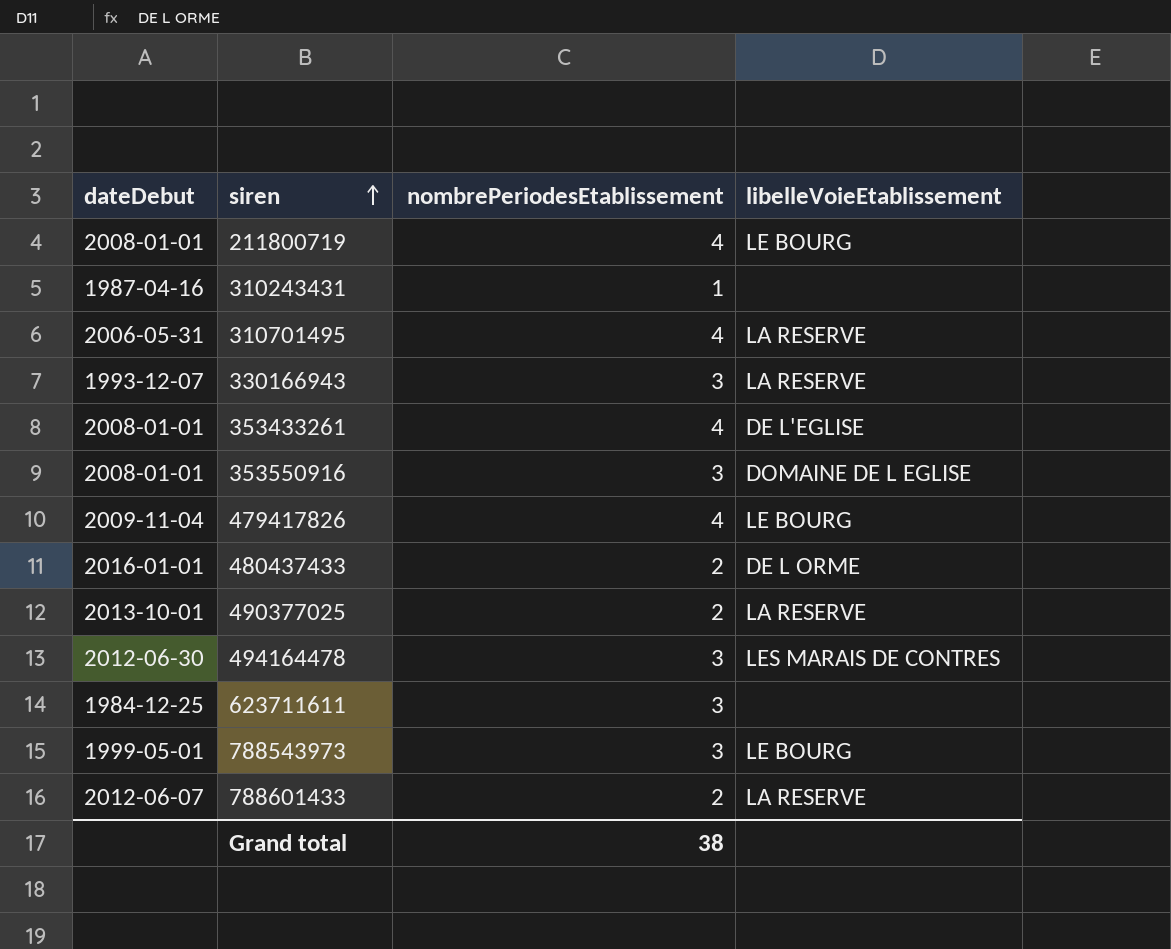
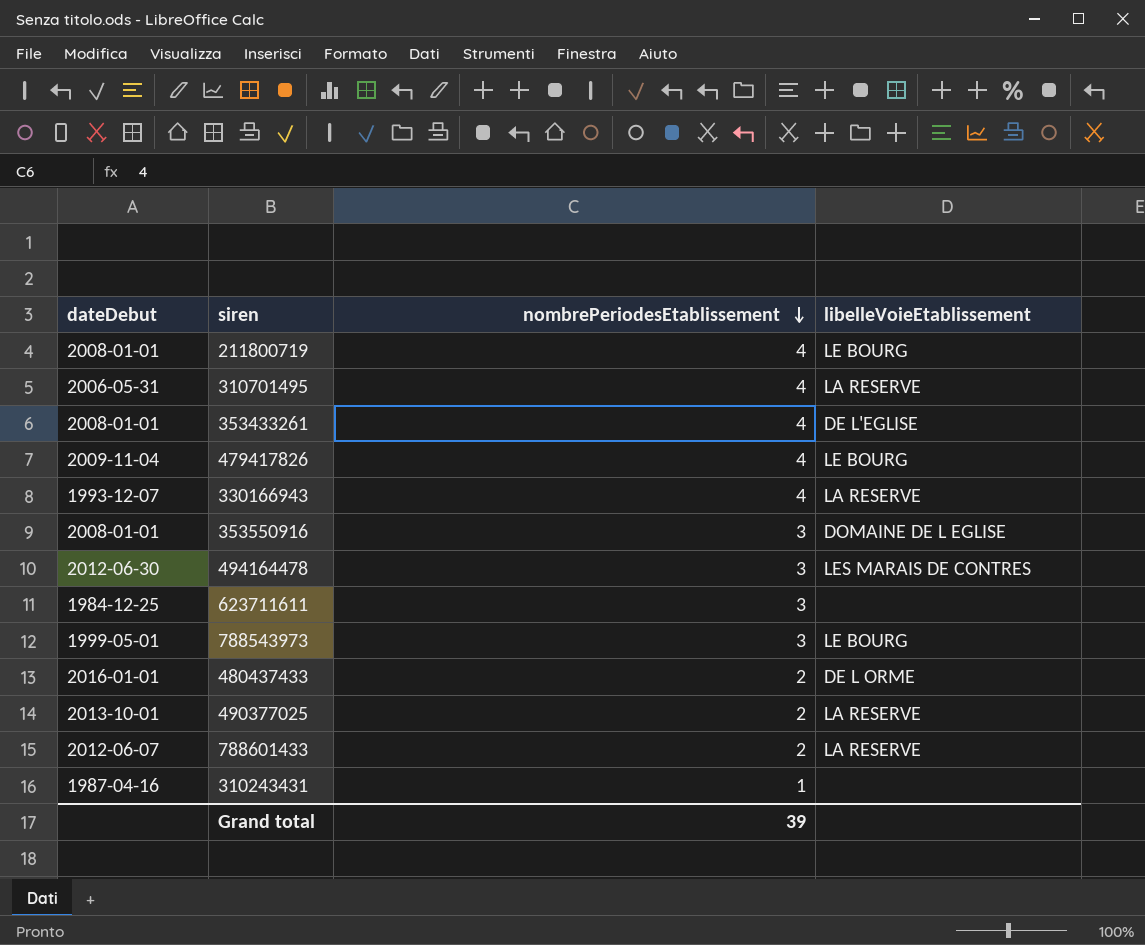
row order: siren ascending -> nombrePeriodesEtablissement descending
330166943 | nombrePeriodesEtablissement: 3 -> 4
Grand total | nombrePeriodesEtablissement: 38 -> 39

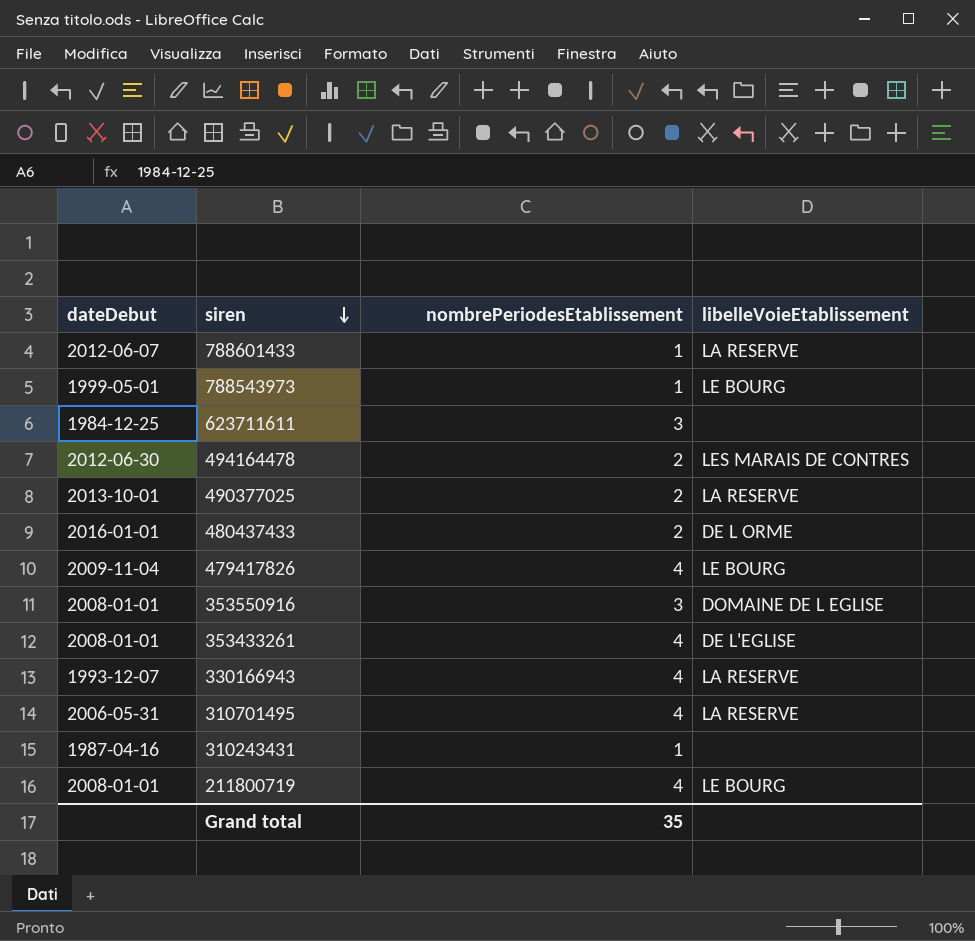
row order: nombrePeriodesEtablissement descending -> siren descending
788601433 | nombrePeriodesEtablissement: 2 -> 1
788543973 | nombrePeriodesEtablissement: 3 -> 1
494164478 | nombrePeriodesEtablissement: 3 -> 2
Grand total | nombrePeriodesEtablissement: 39 -> 35

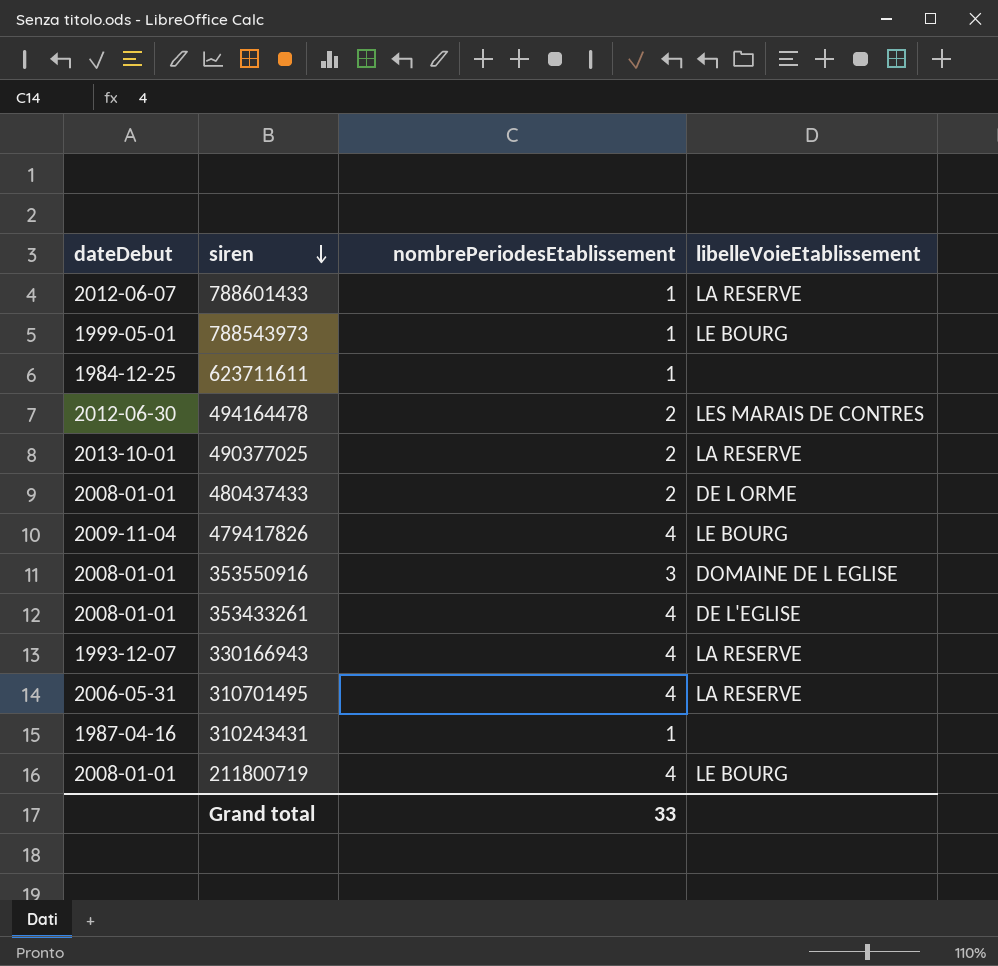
623711611 | nombrePeriodesEtablissement: 3 -> 1
480437433 | dateDebut: 2016-01-01 -> 2008-01-01
Grand total | nombrePeriodesEtablissement: 35 -> 33

